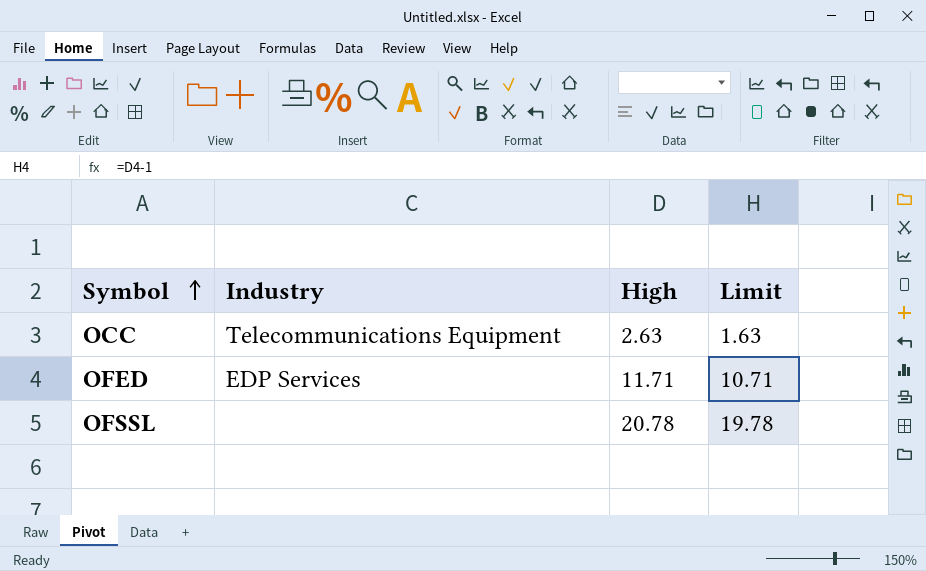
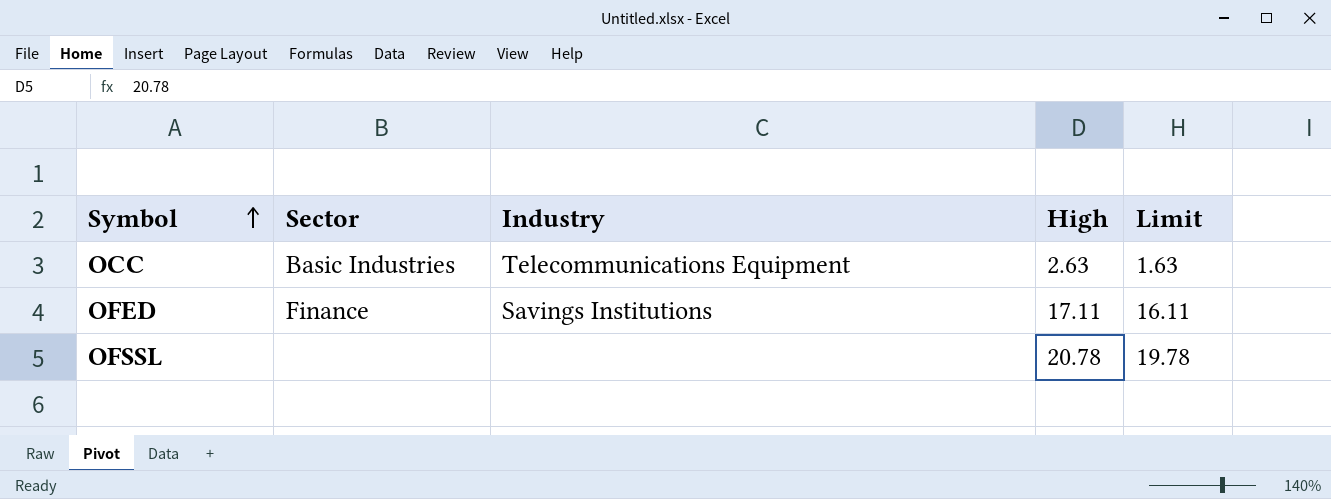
column Sector | position: none -> 2
OFED | Industry: EDP Services -> Savings Institutions
OFED | High: 11.71 -> 17.11
OFED | Limit: 10.71 -> 16.11

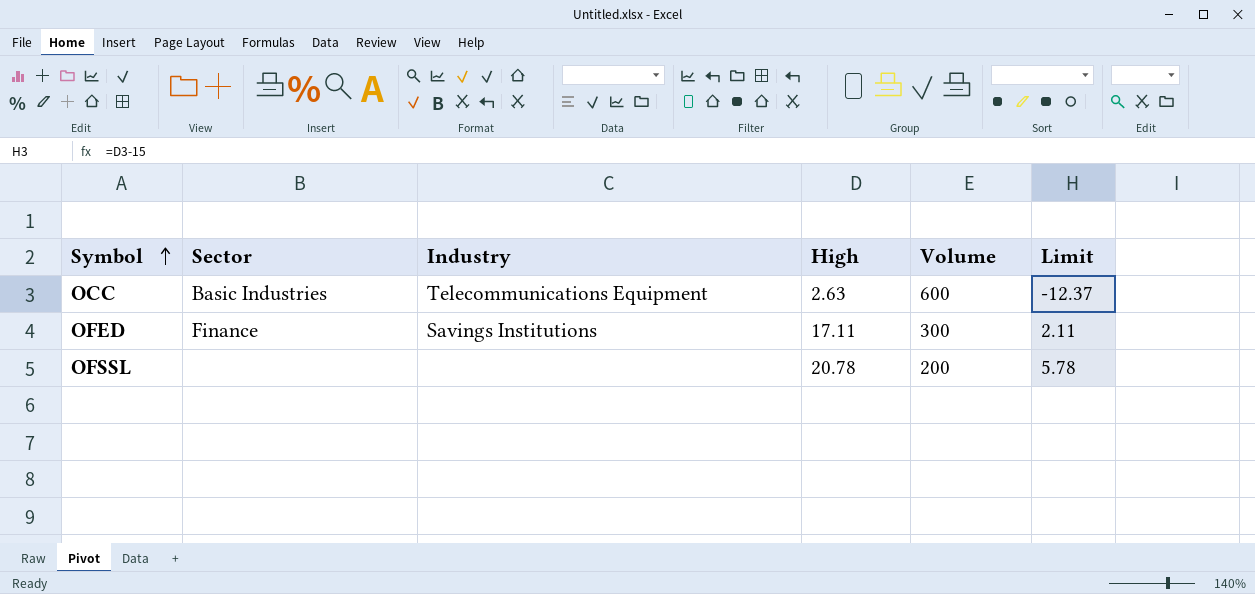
column Volume | position: none -> 5
column Limit | formula: [High] - 1 -> [High] - 15

